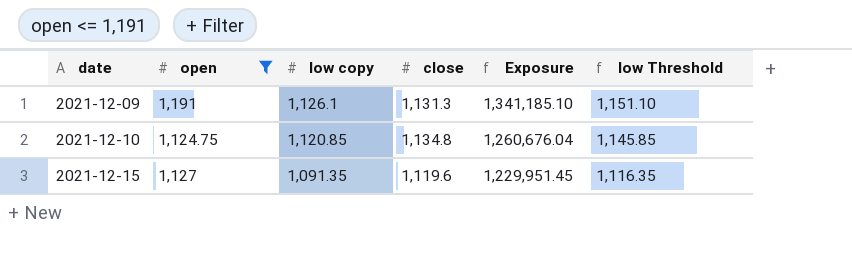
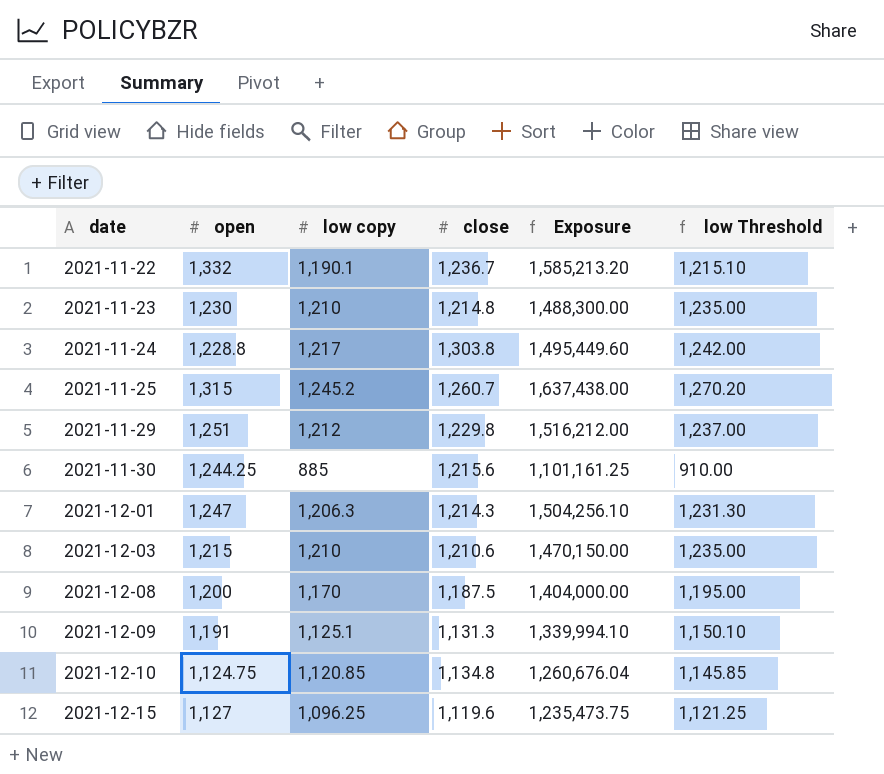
filter: open <= 1,191 -> none
2021-12-09 | low copy: 1,126.1 -> 1,125.1
2021-12-09 | Exposure: 1,341,185.10 -> 1,339,994.10
2021-12-09 | low Threshold: 1,151.10 -> 1,150.10
2021-12-15 | low copy: 1,091.35 -> 1,096.25
2021-12-15 | Exposure: 1,229,951.45 -> 1,235,473.75
2021-12-15 | low Threshold: 1,116.35 -> 1,121.25

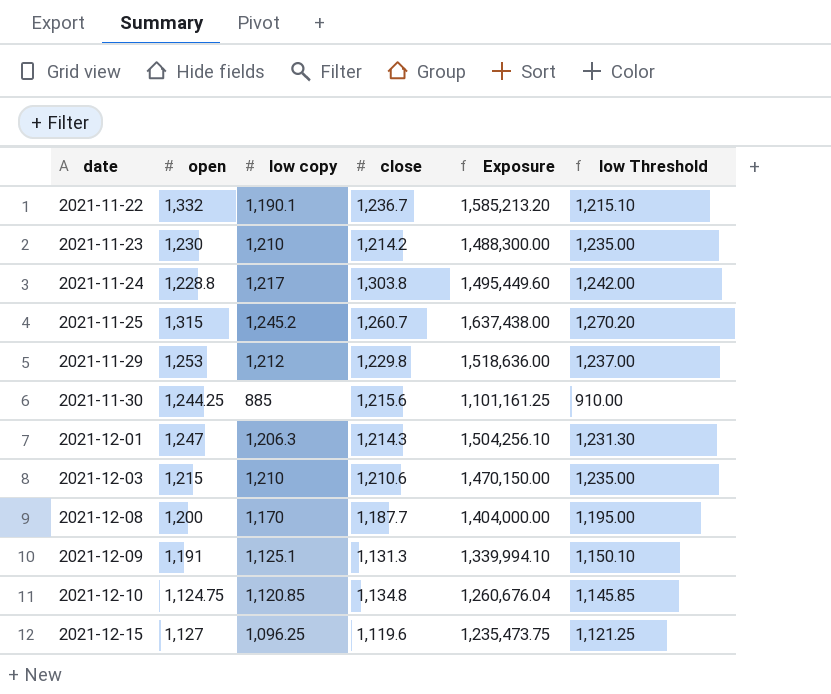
2021-11-23 | close: 1,214.8 -> 1,214.2
2021-11-29 | open: 1,251 -> 1,253
2021-11-29 | Exposure: 1,516,212.00 -> 1,518,636.00
2021-12-08 | close: 1,187.5 -> 1,187.7

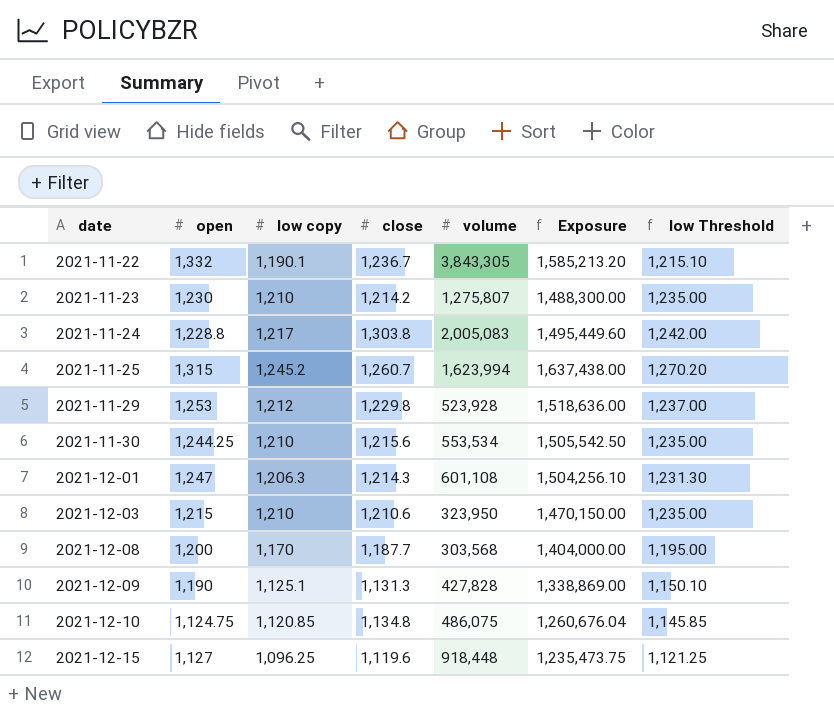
column volume | position: none -> 5
2021-11-30 | low copy: 885 -> 1,210
2021-11-30 | Exposure: 1,101,161.25 -> 1,505,542.50
2021-11-30 | low Threshold: 910.00 -> 1,235.00
2021-12-09 | open: 1,191 -> 1,190
2021-12-09 | Exposure: 1,339,994.10 -> 1,338,869.00

